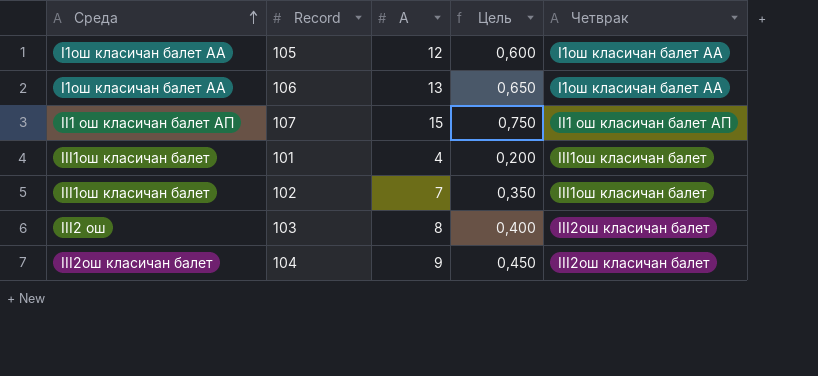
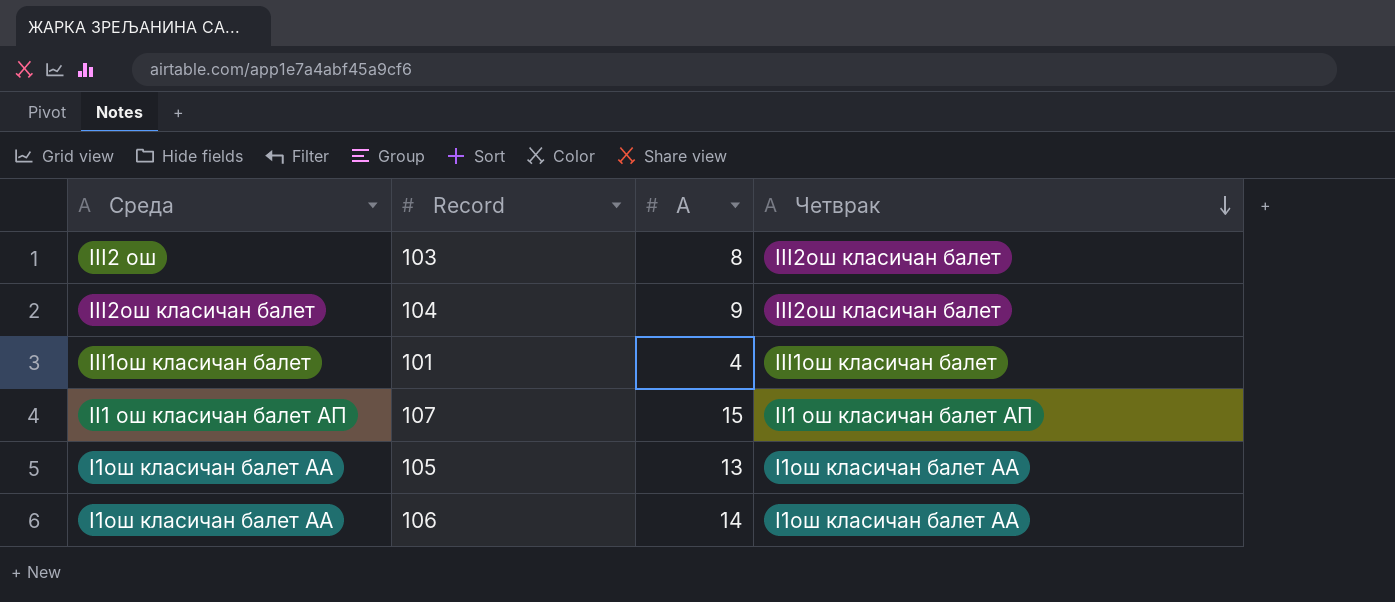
row order: Среда ascending -> Четврак descending
column Цель | formula: [А] * 0,05 -> none
row 102: III1ош класичан балет | 7 | 0,350 | III1ош класичан балет -> none
105 | А: 12 -> 13
106 | А: 13 -> 14

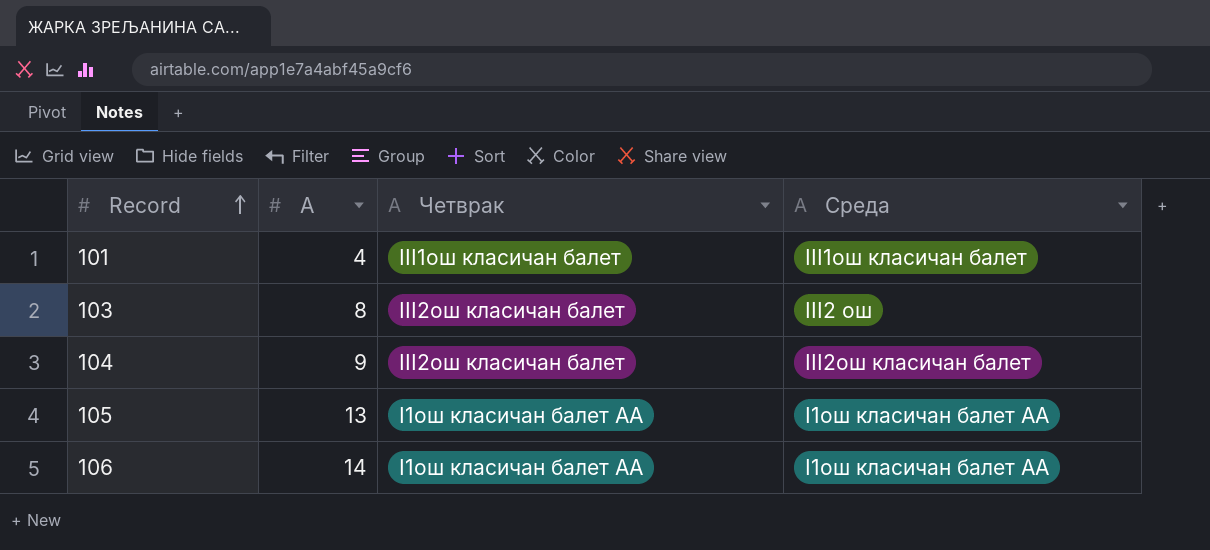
row order: Четврак descending -> Record ascending
column Среда | position: 1 -> 4
row 107: II1 ош класичан балет АП | 15 | II1 ош класичан балет АП -> none

